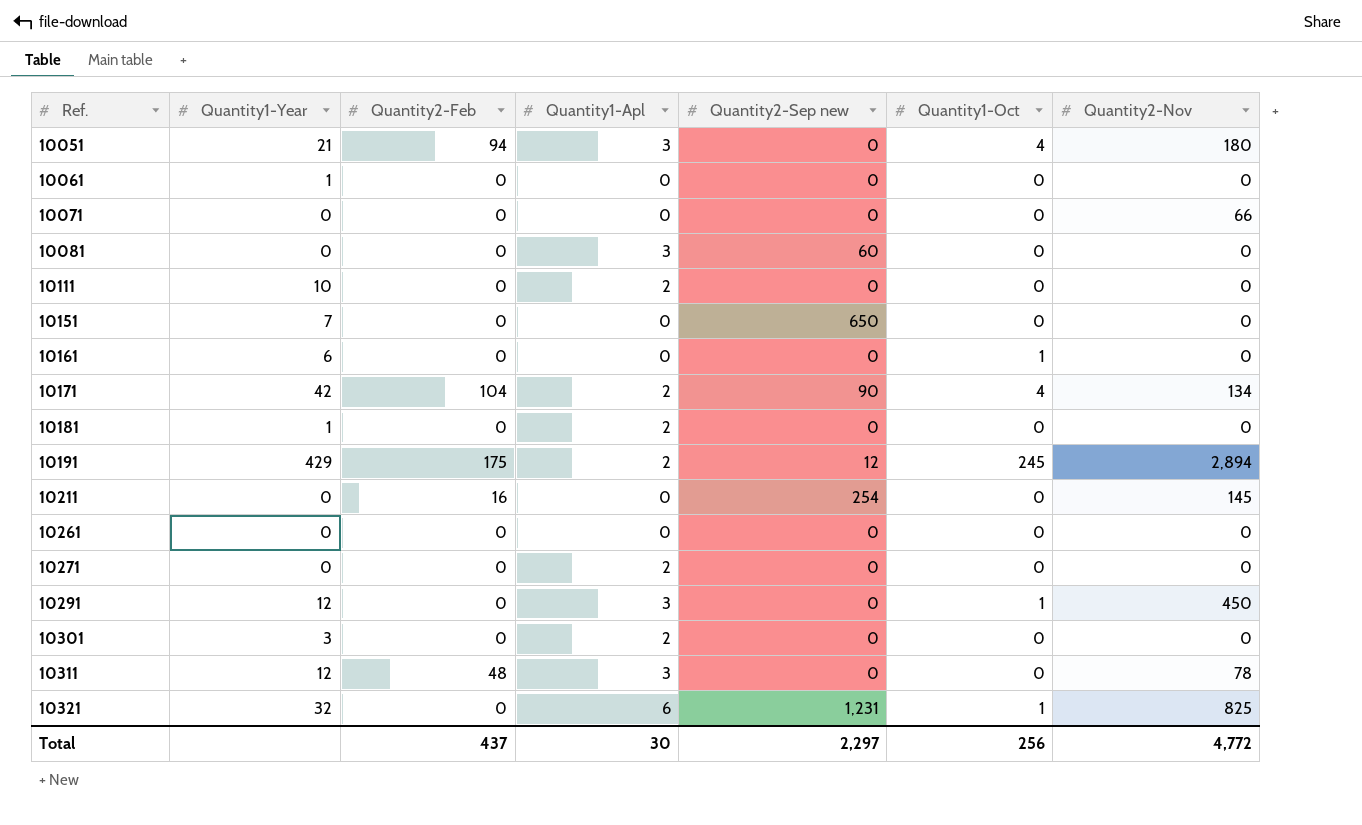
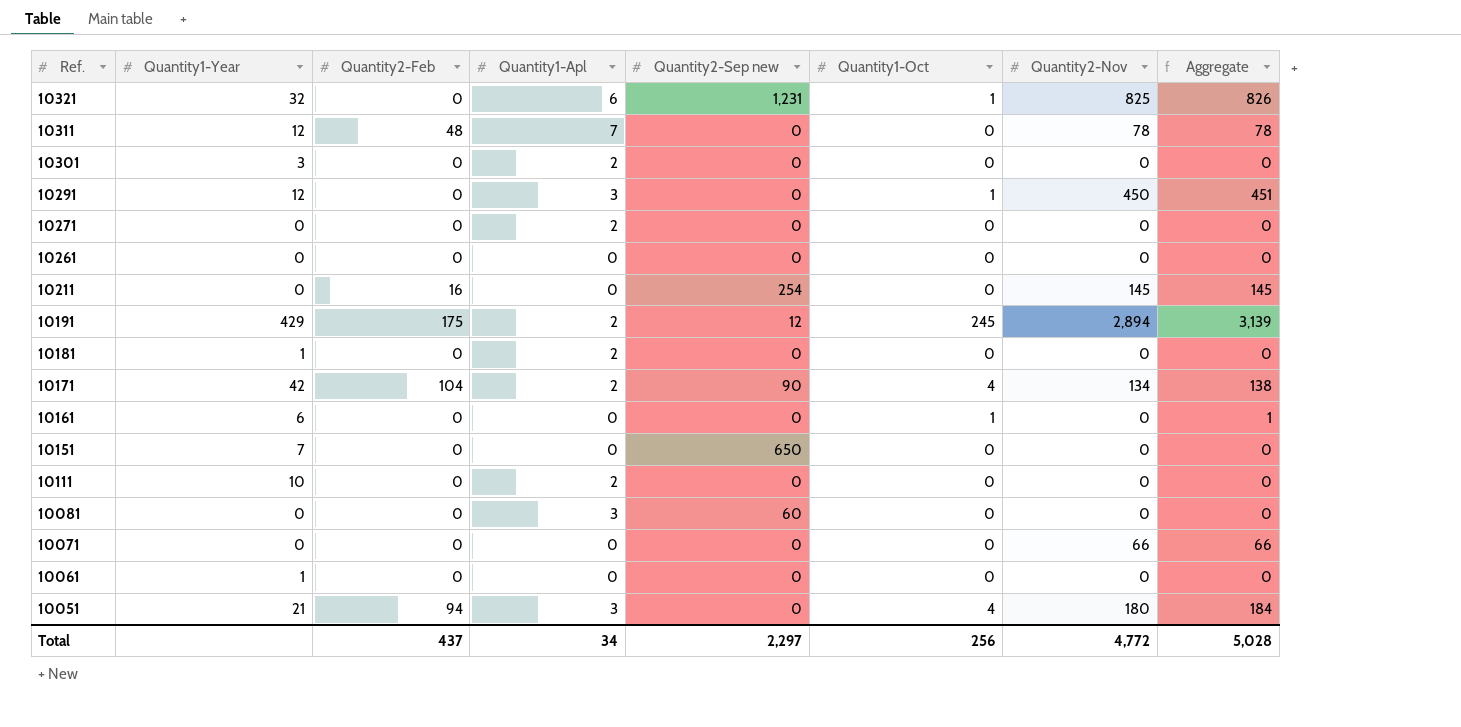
row order: Ref. ascending -> Ref. descending
column Aggregate | formula: none -> [Quantity1-Oct] + [Quantity2-Nov]
10311 | Quantity1-Apl: 3 -> 7
Total | Quantity1-Apl: 30 -> 34

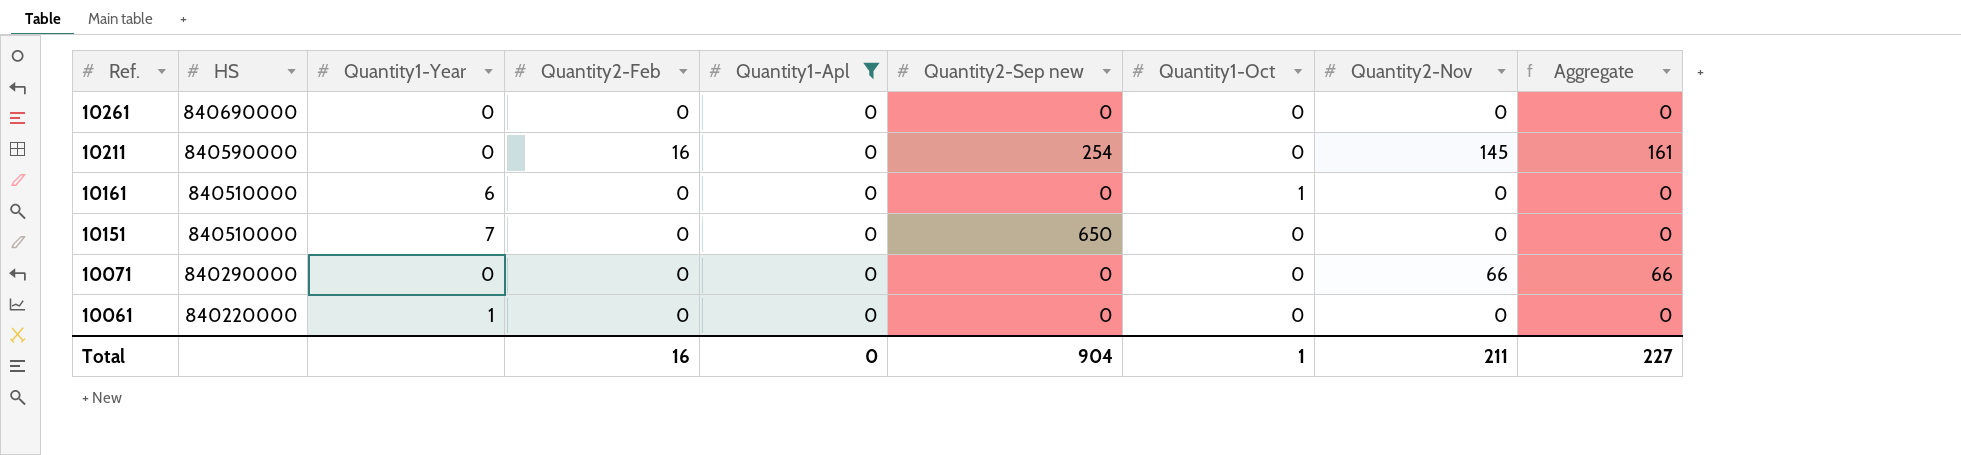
filter: none -> Quantity1-Apl = 0
column HS | position: none -> 2
column Aggregate | formula: [Quantity1-Oct] + [Quantity2-Nov] -> [Quantity2-Feb] + [Quantity2-Nov]
Total | Quantity2-Feb: 437 -> 16
Total | Quantity1-Apl: 34 -> 0
Total | Quantity2-Sep new: 2,297 -> 904
Total | Quantity1-Oct: 256 -> 1
Total | Quantity2-Nov: 4,772 -> 211
Total | Aggregate: 5,028 -> 227

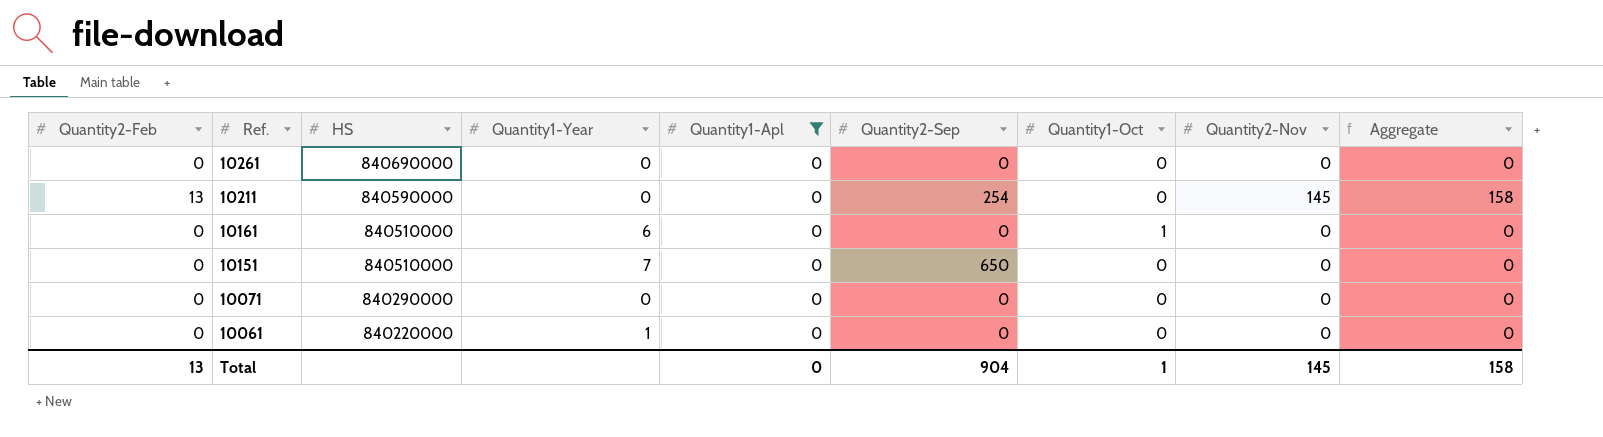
column Quantity2-Feb | position: 4 -> 1
column name: Quantity2-Sep new -> Quantity2-Sep
10211 | Quantity2-Feb: 16 -> 13
10211 | Aggregate: 161 -> 158
10071 | Quantity2-Nov: 66 -> 0
10071 | Aggregate: 66 -> 0
Total | Quantity2-Feb: 16 -> 13
Total | Quantity2-Nov: 211 -> 145
Total | Aggregate: 227 -> 158

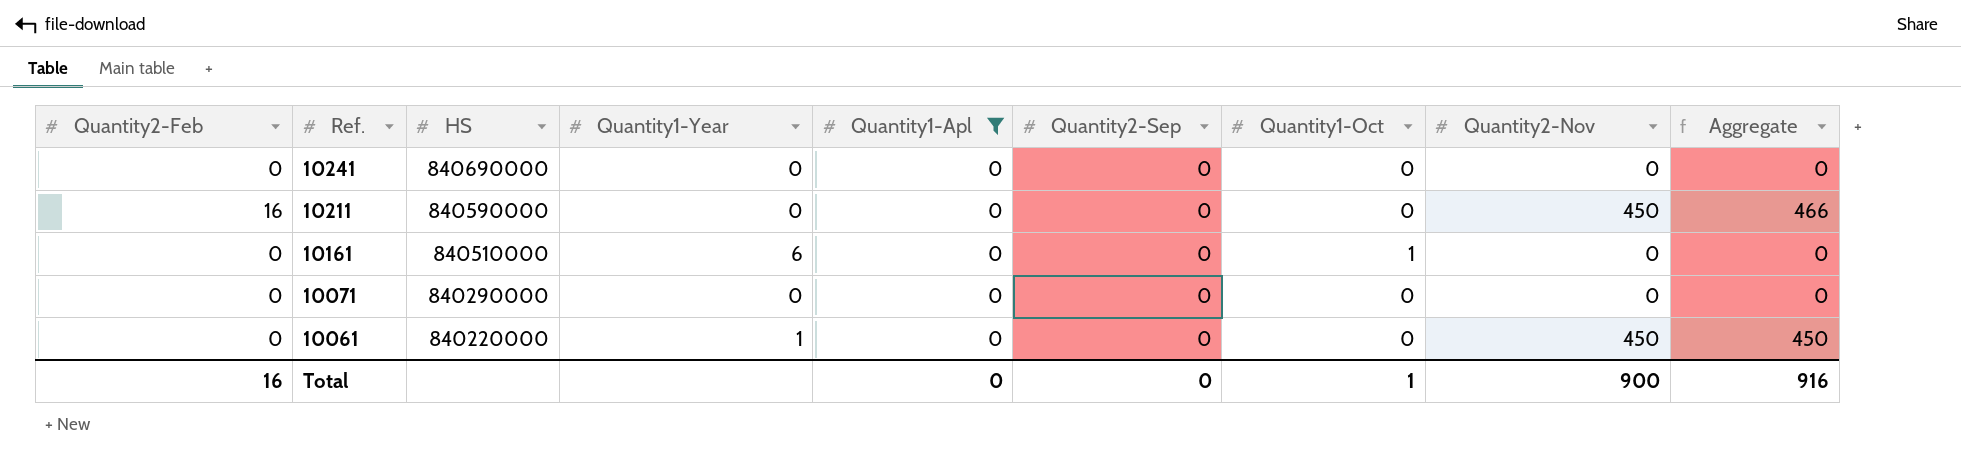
row 10261: 0 | 840690000 | 0 | 0 | 0 | 0 | 0 | 0 -> none
row 10151: 0 | 840510000 | 7 | 0 | 650 | 0 | 0 | 0 -> none
row 10241: none -> 0 | 840690000 | 0 | 0 | 0 | 0 | 0 | 0
10211 | Quantity2-Feb: 13 -> 16
10211 | Quantity2-Sep: 254 -> 0
10211 | Quantity2-Nov: 145 -> 450
10211 | Aggregate: 158 -> 466
10061 | Quantity2-Nov: 0 -> 450
10061 | Aggregate: 0 -> 450
Total | Quantity2-Feb: 13 -> 16
Total | Quantity2-Sep: 904 -> 0
Total | Quantity2-Nov: 145 -> 900
Total | Aggregate: 158 -> 916

